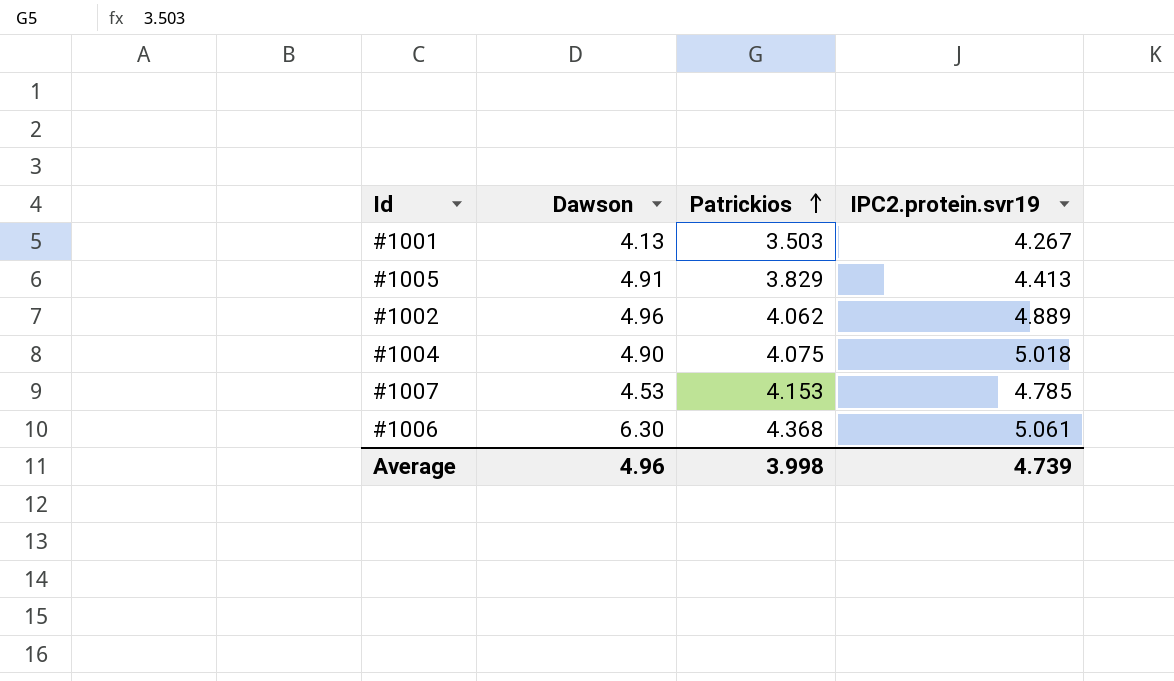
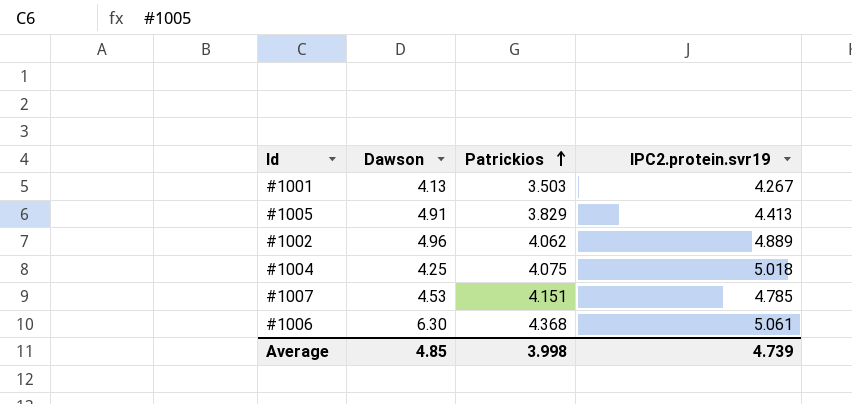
#1004 | Dawson: 4.90 -> 4.25
#1007 | Patrickios: 4.153 -> 4.151
Average | Dawson: 4.96 -> 4.85

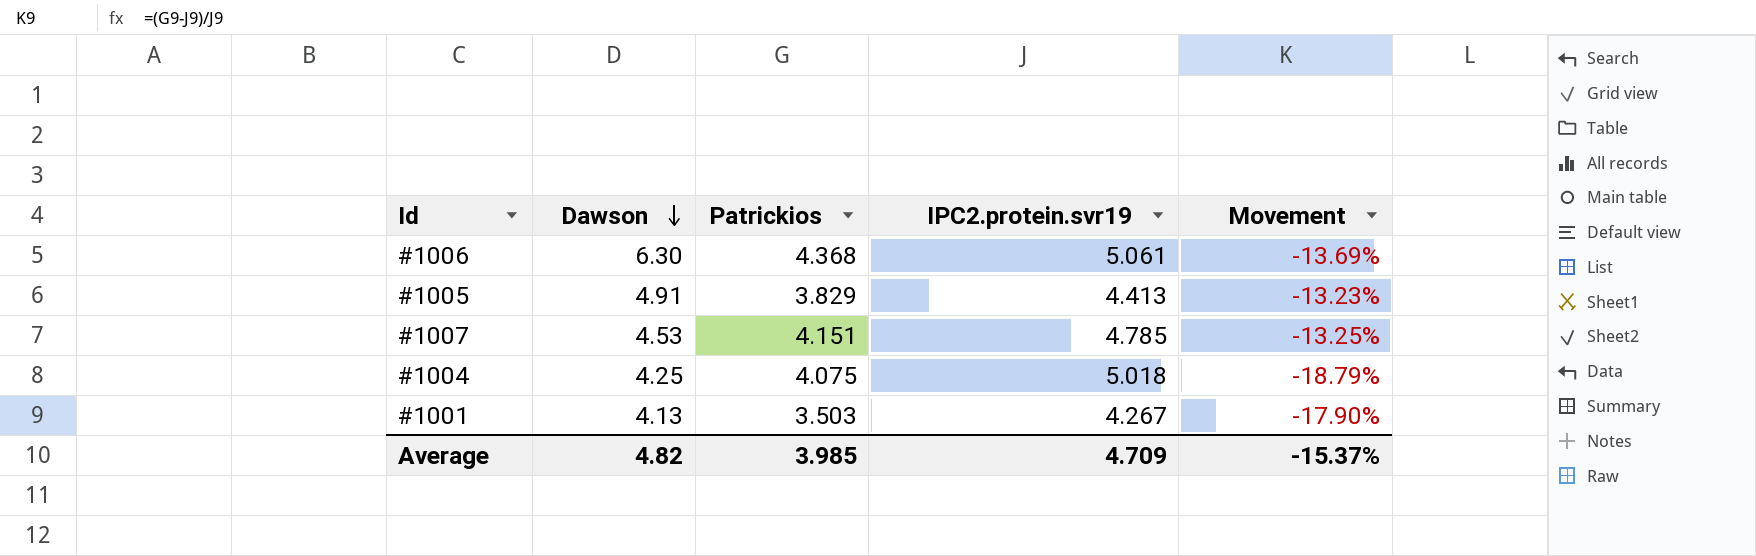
row order: Patrickios ascending -> Dawson descending
column Movement | formula: none -> ([Patrickios] - [IPC2.protein.svr19]) / [IPC2.protein.svr19]
row #1002: 4.96 | 4.062 | 4.889 -> none
Average | Dawson: 4.85 -> 4.82
Average | Patrickios: 3.998 -> 3.985
Average | IPC2.protein.svr19: 4.739 -> 4.709

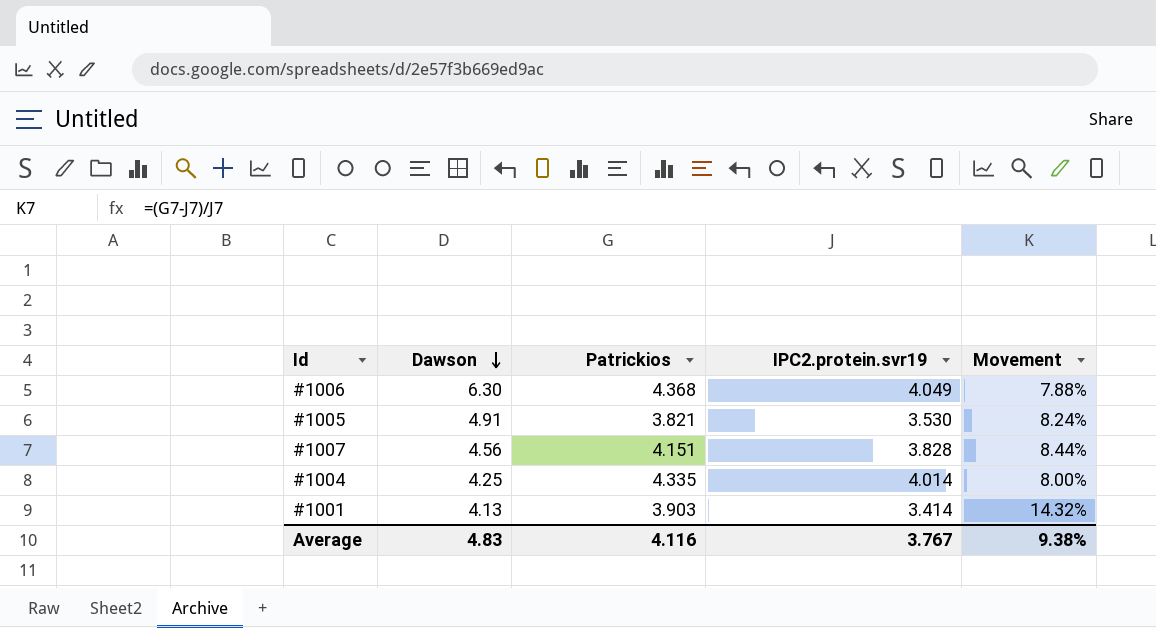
#1006 | IPC2.protein.svr19: 5.061 -> 4.049
#1006 | Movement: -13.69% -> 7.88%
#1005 | Patrickios: 3.829 -> 3.821
#1005 | IPC2.protein.svr19: 4.413 -> 3.530
#1005 | Movement: -13.23% -> 8.24%
#1007 | Dawson: 4.53 -> 4.56
#1007 | IPC2.protein.svr19: 4.785 -> 3.828
#1007 | Movement: -13.25% -> 8.44%
#1004 | Patrickios: 4.075 -> 4.335
#1004 | IPC2.protein.svr19: 5.018 -> 4.014
#1004 | Movement: -18.79% -> 8.00%
#1001 | Patrickios: 3.503 -> 3.903
#1001 | IPC2.protein.svr19: 4.267 -> 3.414
#1001 | Movement: -17.90% -> 14.32%
Average | Dawson: 4.82 -> 4.83
Average | Patrickios: 3.985 -> 4.116
Average | IPC2.protein.svr19: 4.709 -> 3.767
Average | Movement: -15.37% -> 9.38%

